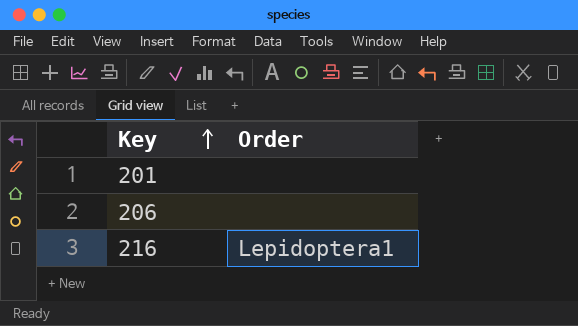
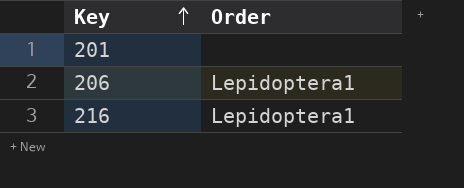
206 | Order: none -> Lepidoptera1

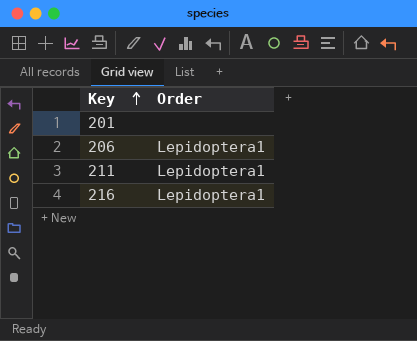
row 211: none -> Lepidoptera1

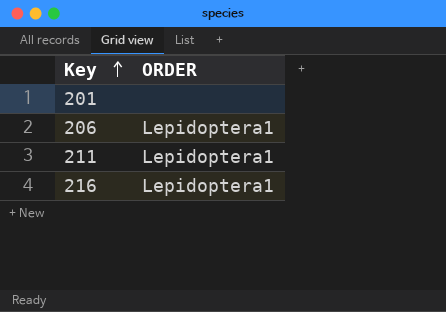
column name: Order -> ORDER

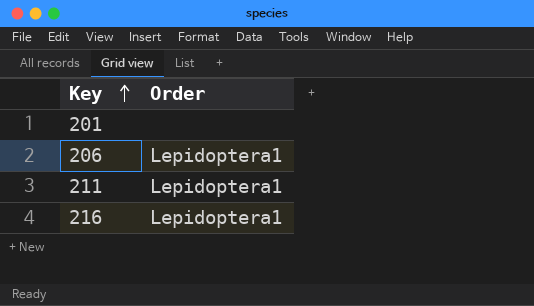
column name: ORDER -> Order

